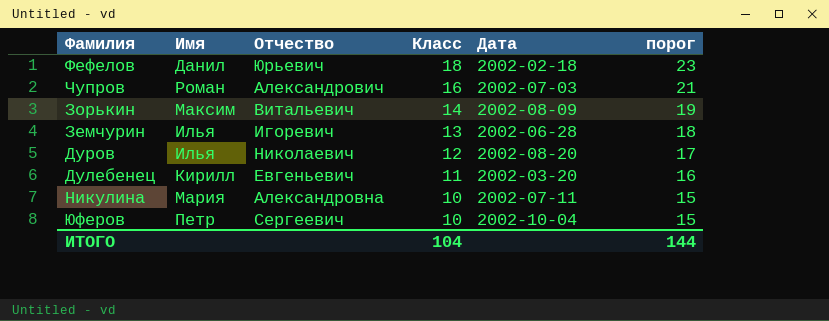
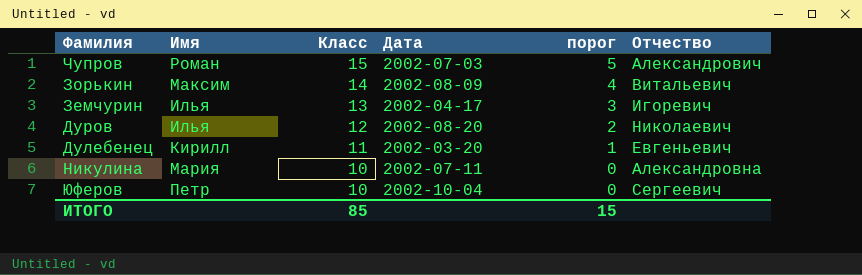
column порог | formula: [Класс] + 5 -> [Класс] - 10
column Отчество | position: 3 -> 6
row Фефелов: Данил | Юрьевич | 18 | 2002-02-18 | 23 -> none
Чупров | Класс: 16 -> 15
Земчурин | Дата: 2002-06-28 -> 2002-04-17
ИТОГО | Класс: 104 -> 85
ИТОГО | порог: 144 -> 15

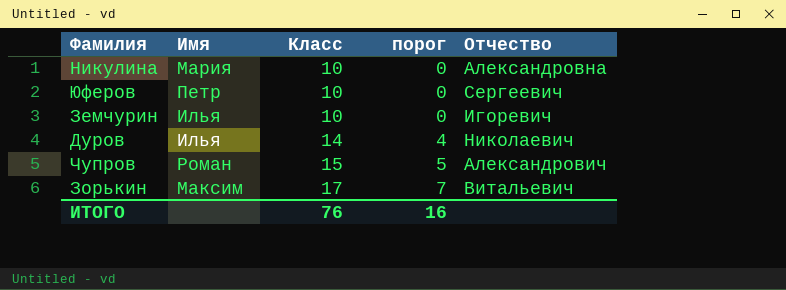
row order: Класс descending -> Класс ascending
column Дата | position: 4 -> none
row Дулебенец: Кирилл | 11 | 2002-03-20 | 1 | Евгеньевич -> none
Земчурин | Класс: 13 -> 10
Земчурин | порог: 3 -> 0
Дуров | Класс: 12 -> 14
Дуров | порог: 2 -> 4
Зорькин | Класс: 14 -> 17
Зорькин | порог: 4 -> 7
ИТОГО | Класс: 85 -> 76
ИТОГО | порог: 15 -> 16

